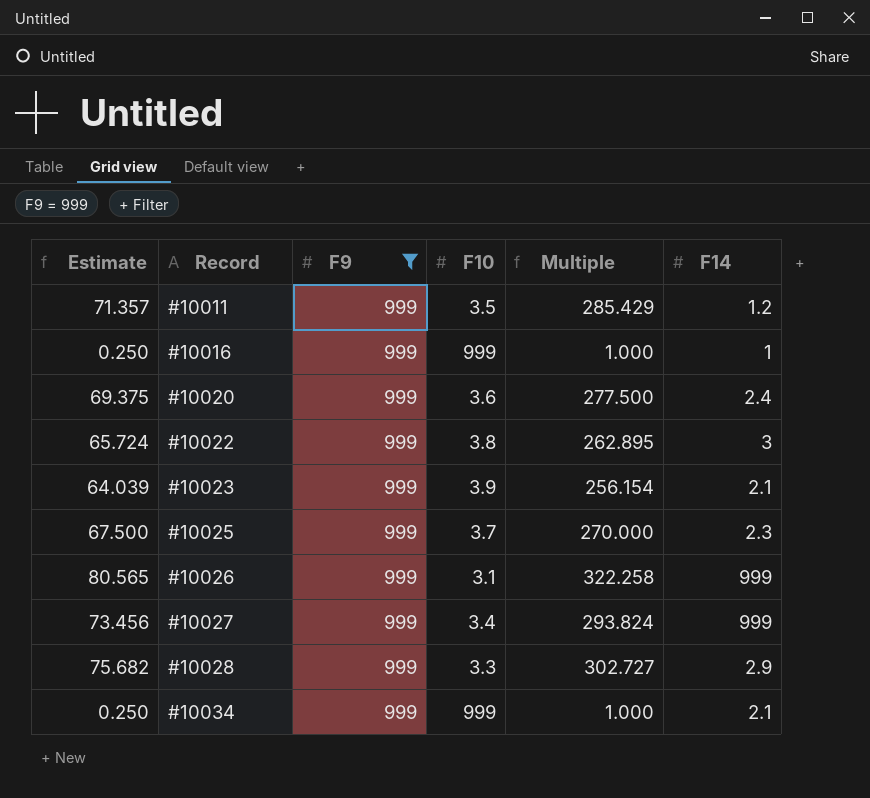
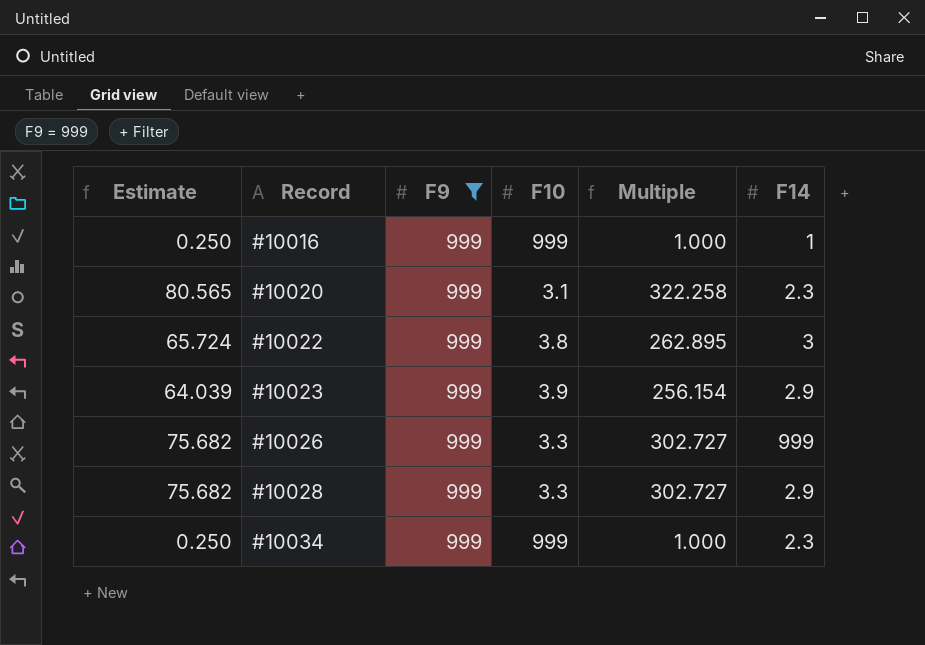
row #10011: 71.357 | 999 | 3.5 | 285.429 | 1.2 -> none
row #10025: 67.500 | 999 | 3.7 | 270.000 | 2.3 -> none
row #10027: 73.456 | 999 | 3.4 | 293.824 | 999 -> none
#10020 | Estimate: 69.375 -> 80.565
#10020 | F10: 3.6 -> 3.1
#10020 | Multiple: 277.500 -> 322.258
#10020 | F14: 2.4 -> 2.3
#10023 | F14: 2.1 -> 2.9
#10026 | Estimate: 80.565 -> 75.682
#10026 | F10: 3.1 -> 3.3
#10026 | Multiple: 322.258 -> 302.727
#10034 | F14: 2.1 -> 2.3

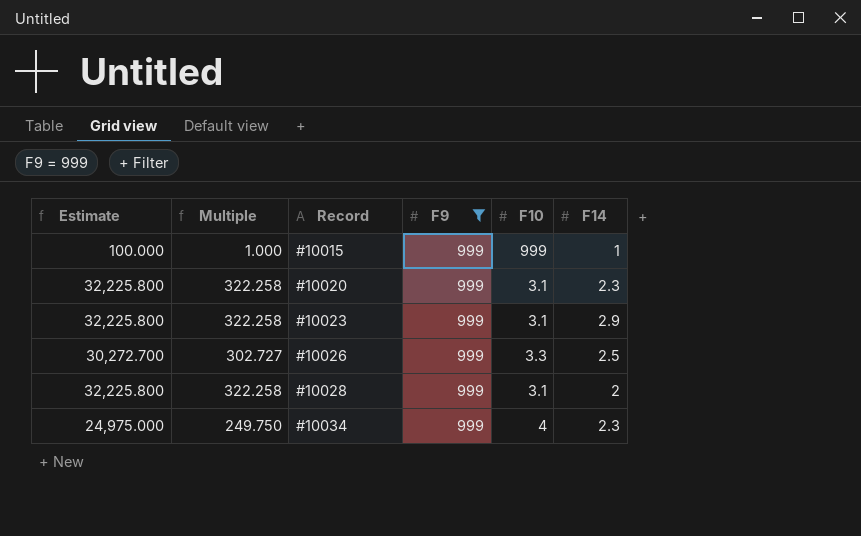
column Estimate | formula: [Multiple] * 0.25 -> [Multiple] * 100
column Multiple | position: 5 -> 2
row #10016: 0.250 | 999 | 999 | 1.000 | 1 -> none
row #10022: 65.724 | 999 | 3.8 | 262.895 | 3 -> none
row #10015: none -> 100.000 | 1.000 | 999 | 999 | 1
#10023 | Multiple: 256.154 -> 322.258
#10023 | F10: 3.9 -> 3.1
#10026 | F14: 999 -> 2.5
#10028 | Multiple: 302.727 -> 322.258
#10028 | F10: 3.3 -> 3.1
#10028 | F14: 2.9 -> 2
#10034 | Multiple: 1.000 -> 249.750
#10034 | F10: 999 -> 4

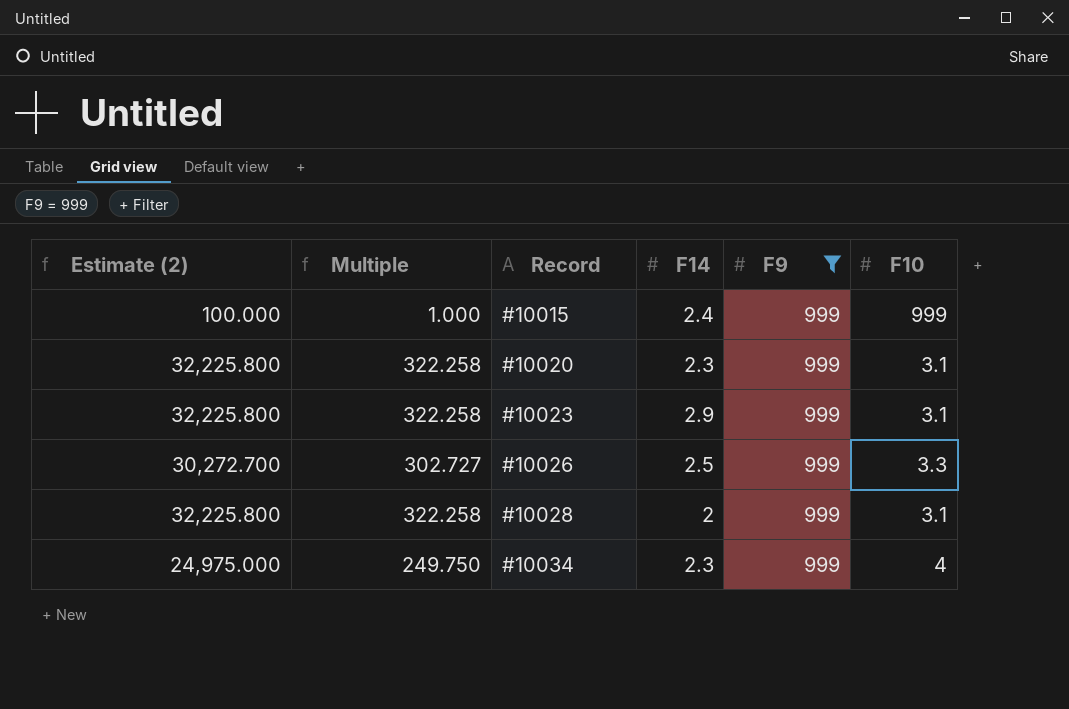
column name: Estimate -> Estimate (2)
column F14 | position: 6 -> 4
#10015 | F14: 1 -> 2.4

